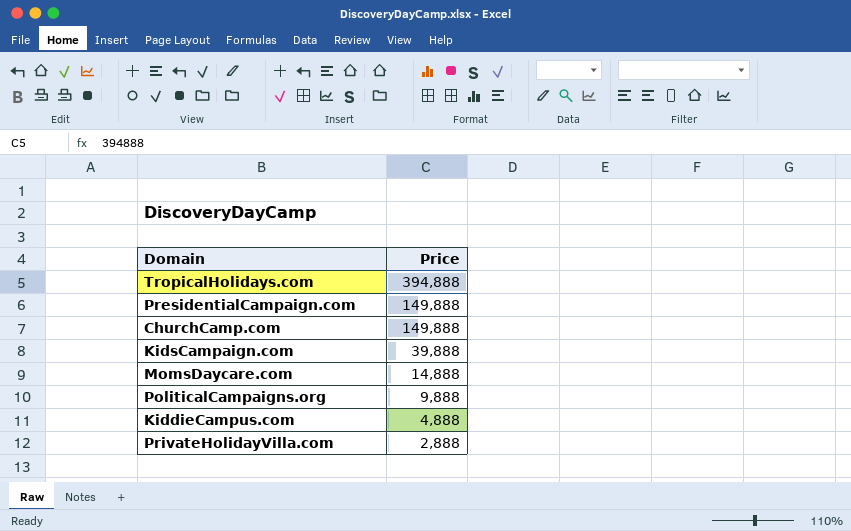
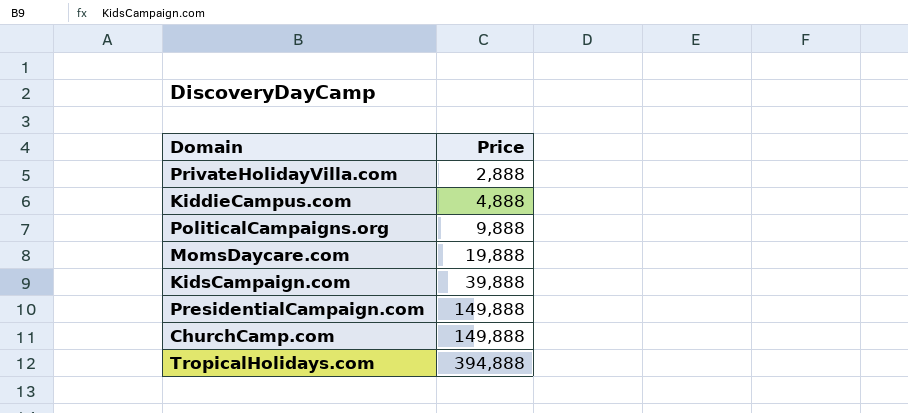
row order: Price descending -> Price ascending
MomsDaycare.com | Price: 14,888 -> 19,888

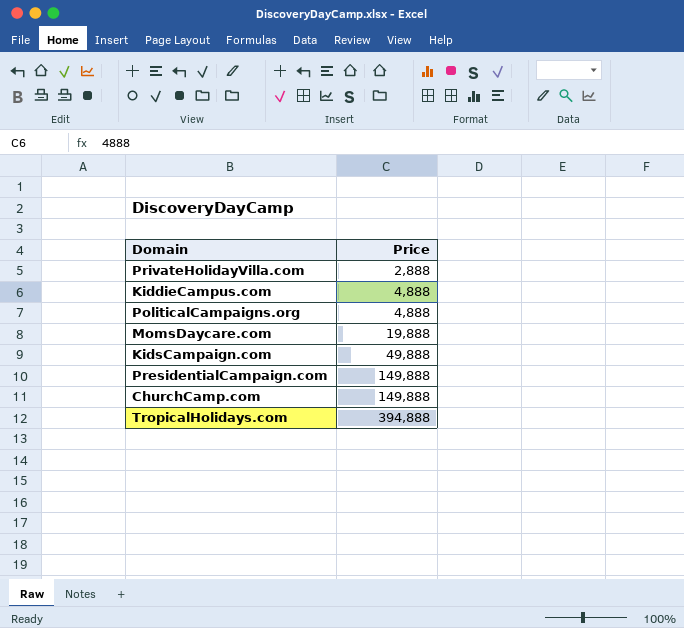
PoliticalCampaigns.org | Price: 9,888 -> 4,888
KidsCampaign.com | Price: 39,888 -> 49,888

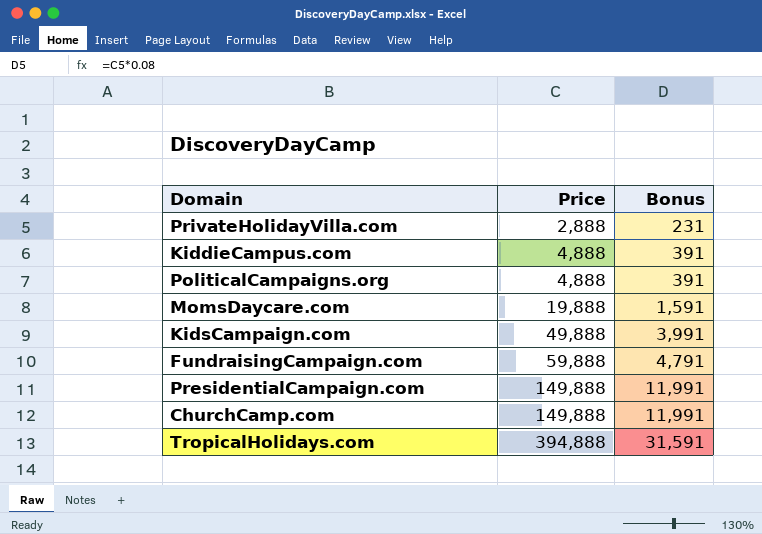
column Bonus | formula: none -> [Price] * 0.08
row FundraisingCampaign.com: none -> 59,888 | 4,791

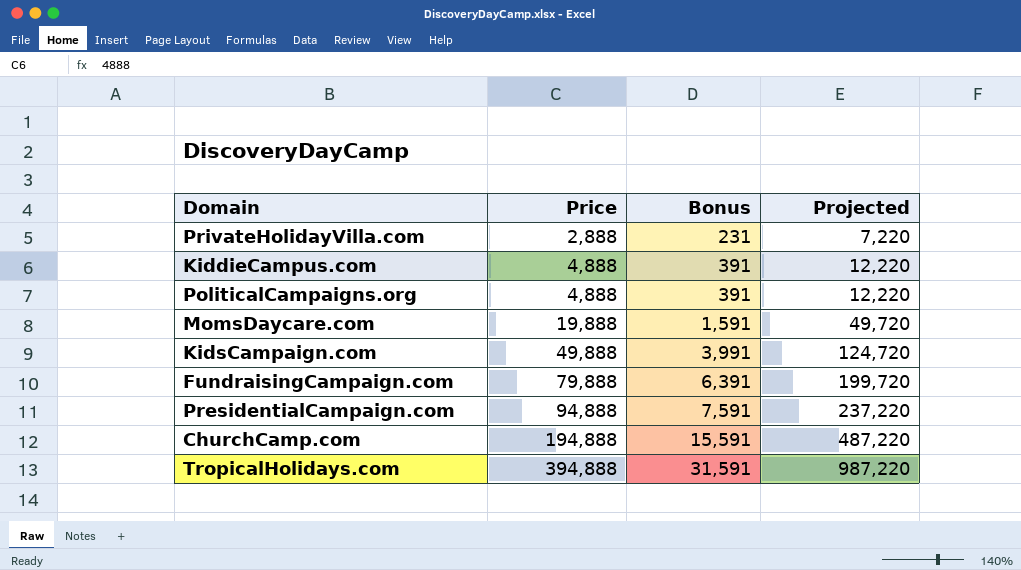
column Projected | formula: none -> [Price] * 2.5
FundraisingCampaign.com | Price: 59,888 -> 79,888
FundraisingCampaign.com | Bonus: 4,791 -> 6,391
PresidentialCampaign.com | Price: 149,888 -> 94,888
PresidentialCampaign.com | Bonus: 11,991 -> 7,591
ChurchCamp.com | Price: 149,888 -> 194,888
ChurchCamp.com | Bonus: 11,991 -> 15,591

